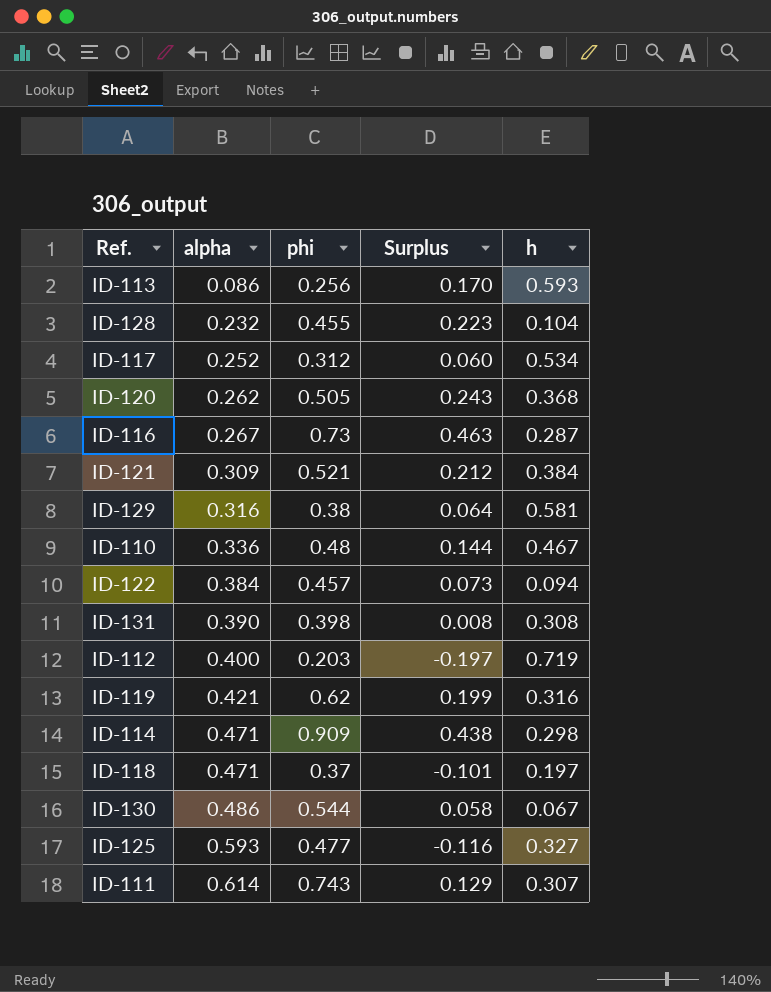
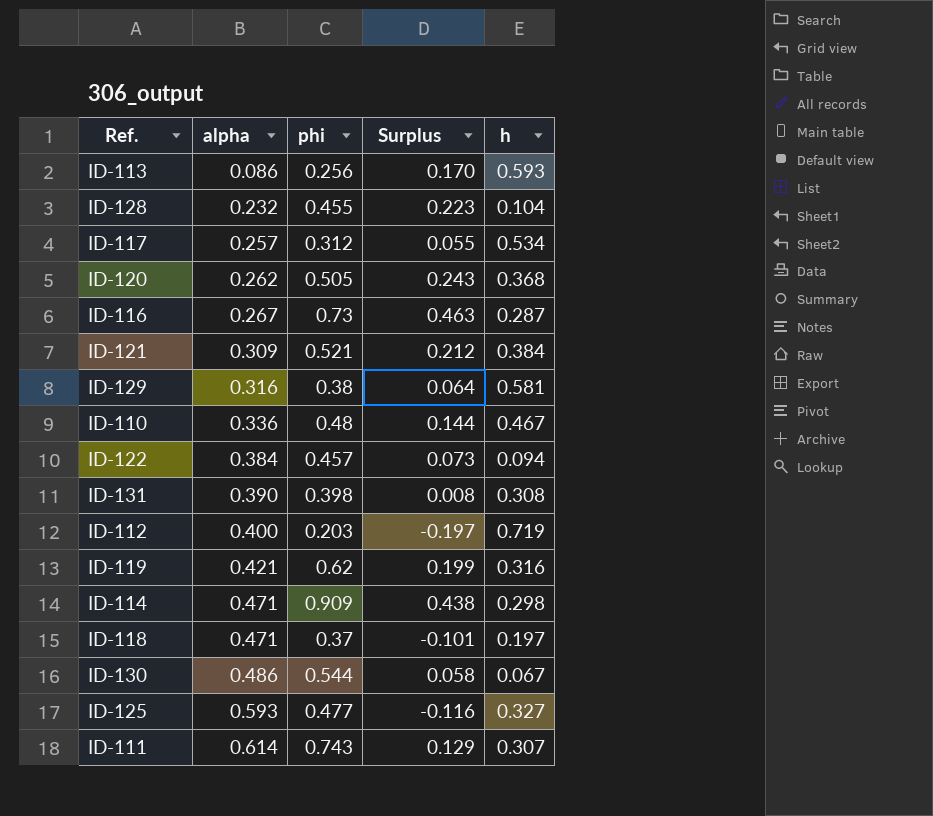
ID-117 | alpha: 0.252 -> 0.257
ID-117 | Surplus: 0.060 -> 0.055

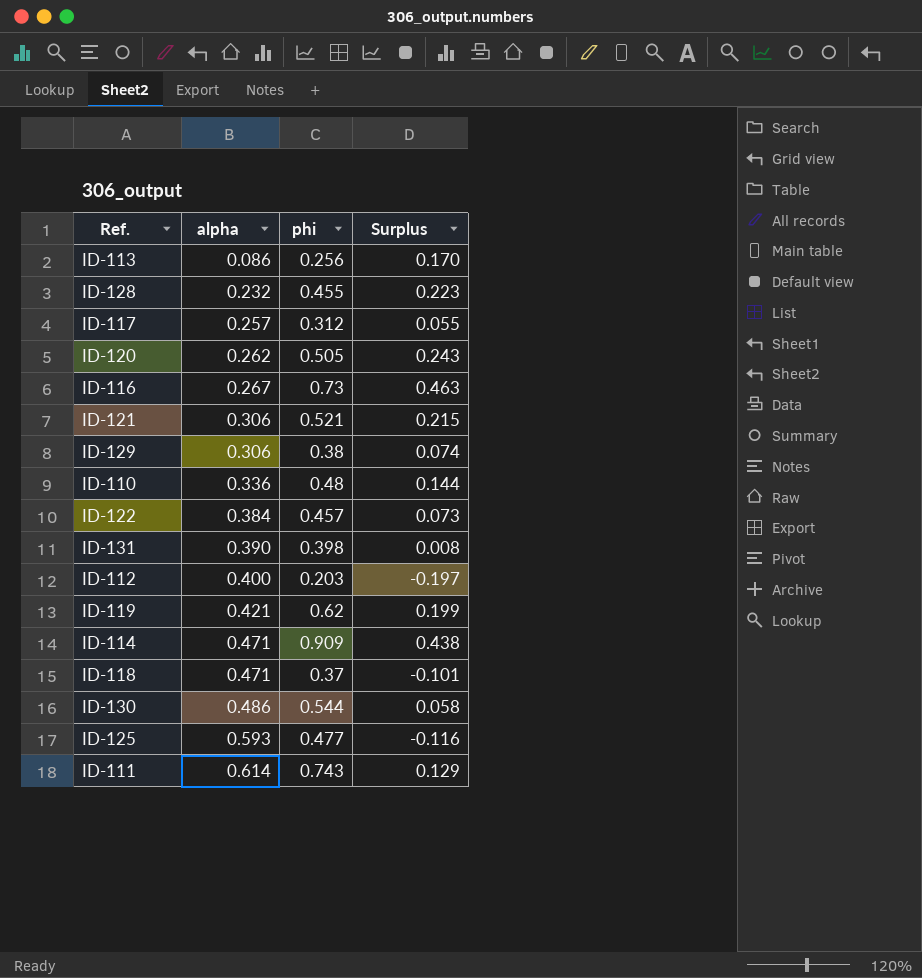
column h | position: 5 -> none
ID-121 | alpha: 0.309 -> 0.306
ID-121 | Surplus: 0.212 -> 0.215
ID-129 | alpha: 0.316 -> 0.306
ID-129 | Surplus: 0.064 -> 0.074

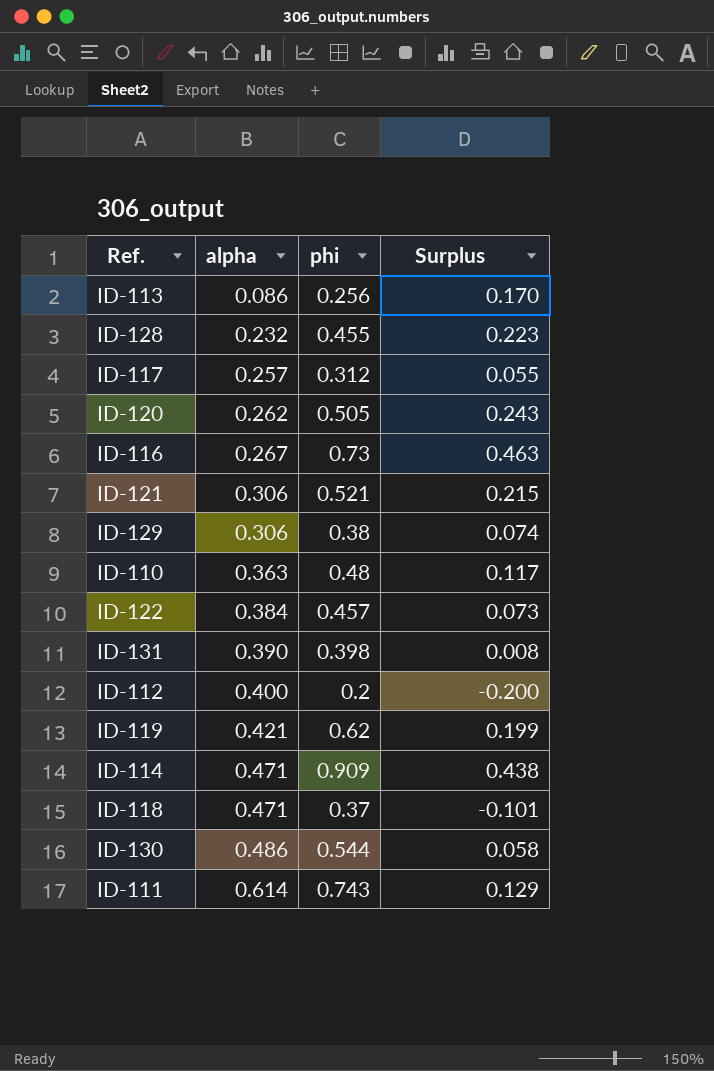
row ID-125: 0.593 | 0.477 | -0.116 -> none
ID-110 | alpha: 0.336 -> 0.363
ID-110 | Surplus: 0.144 -> 0.117
ID-112 | phi: 0.203 -> 0.2
ID-112 | Surplus: -0.197 -> -0.200

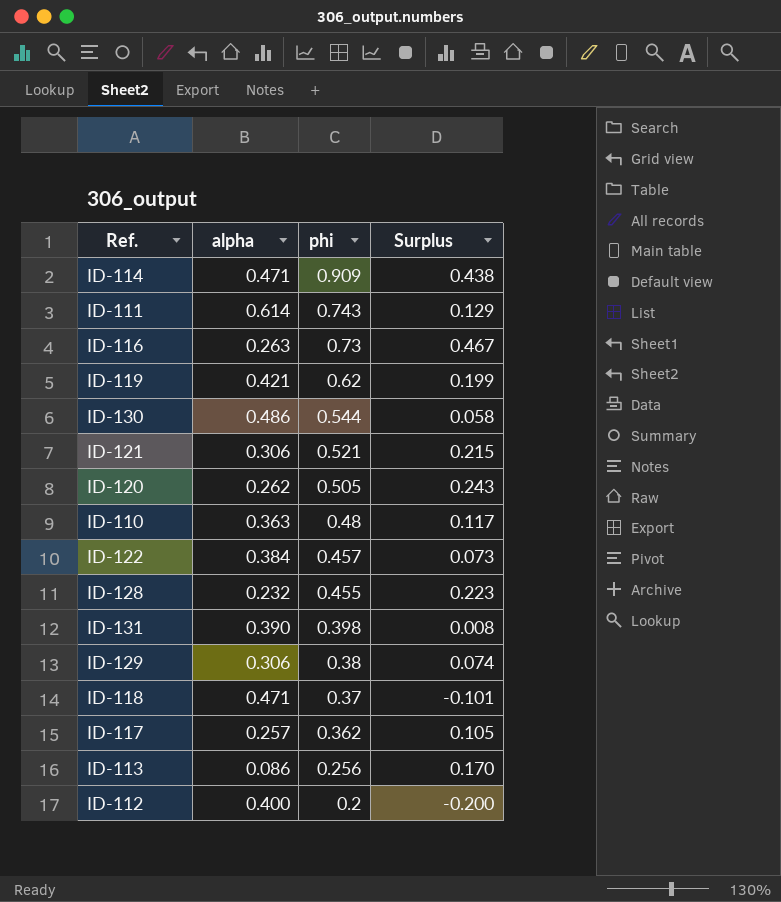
row order: alpha ascending -> phi descending
ID-116 | alpha: 0.267 -> 0.263
ID-116 | Surplus: 0.463 -> 0.467
ID-117 | phi: 0.312 -> 0.362
ID-117 | Surplus: 0.055 -> 0.105

